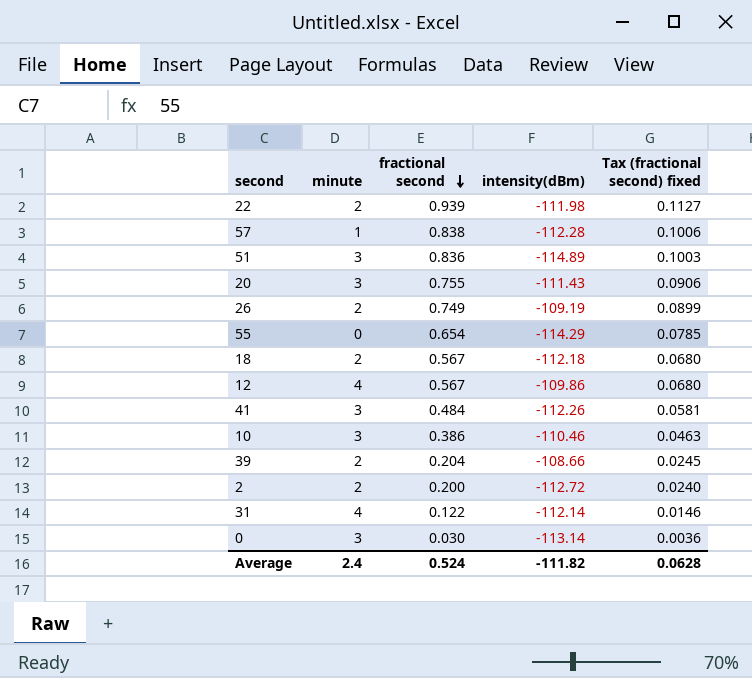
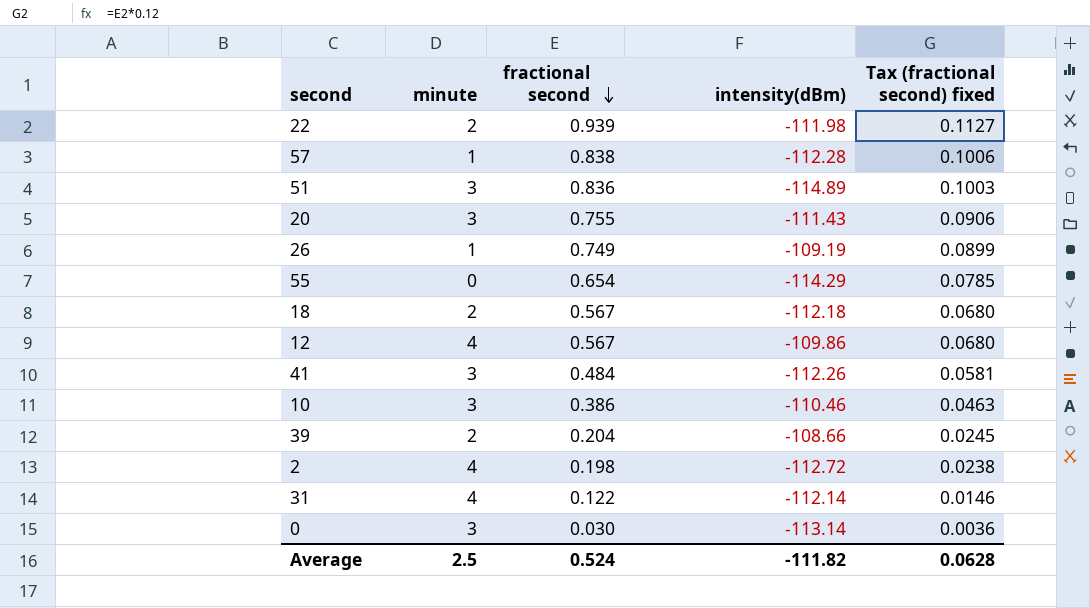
26 | minute: 2 -> 1
2 | minute: 2 -> 4
2 | fractional second: 0.200 -> 0.198
2 | Tax (fractional second) fixed: 0.0240 -> 0.0238
Average | minute: 2.4 -> 2.5

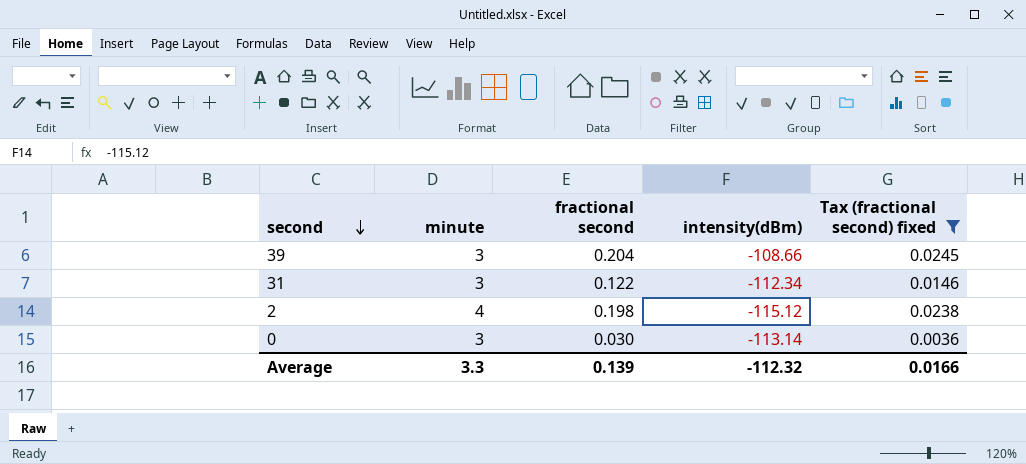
filter: none -> Tax (fractional second) fixed <= 0.0245
row order: fractional second descending -> second descending
39 | minute: 2 -> 3
31 | minute: 4 -> 3
31 | intensity(dBm): -112.14 -> -112.34
2 | intensity(dBm): -112.72 -> -115.12
Average | minute: 2.5 -> 3.3
Average | fractional second: 0.524 -> 0.139
Average | intensity(dBm): -111.82 -> -112.32
Average | Tax (fractional second) fixed: 0.0628 -> 0.0166

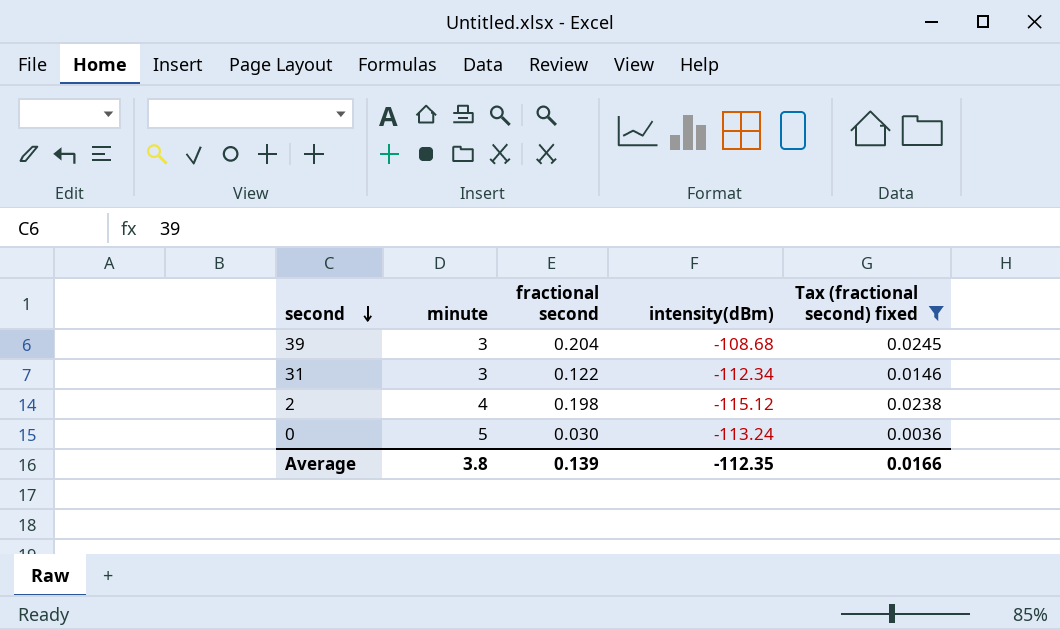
39 | intensity(dBm): -108.66 -> -108.68
0 | minute: 3 -> 5
0 | intensity(dBm): -113.14 -> -113.24
Average | minute: 3.3 -> 3.8
Average | intensity(dBm): -112.32 -> -112.35

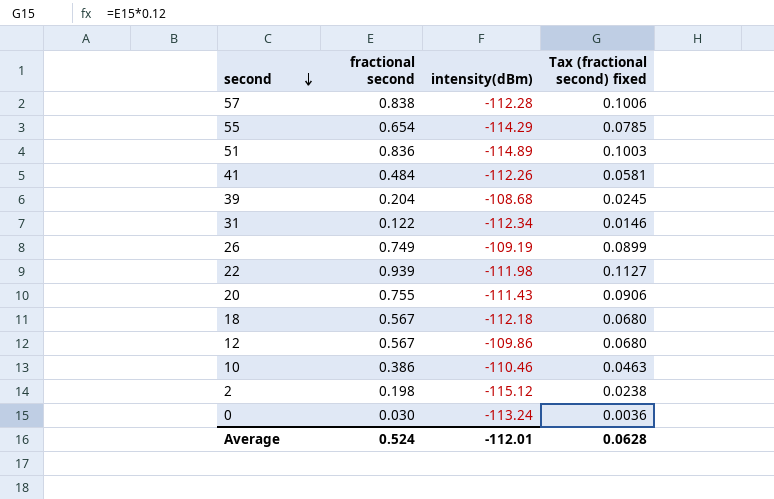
filter: Tax (fractional second) fixed <= 0.0245 -> none
column minute | position: 2 -> none
Average | fractional second: 0.139 -> 0.524
Average | intensity(dBm): -112.35 -> -112.01
Average | Tax (fractional second) fixed: 0.0166 -> 0.0628

